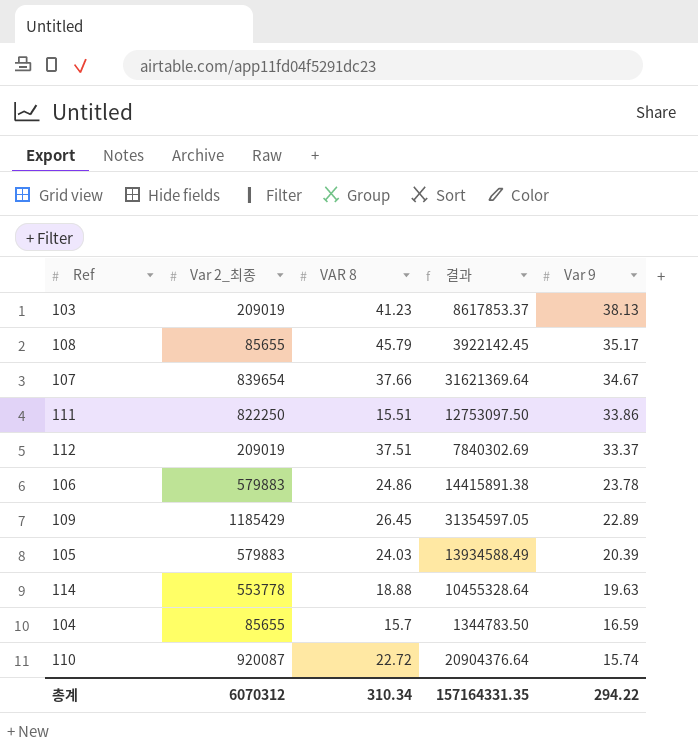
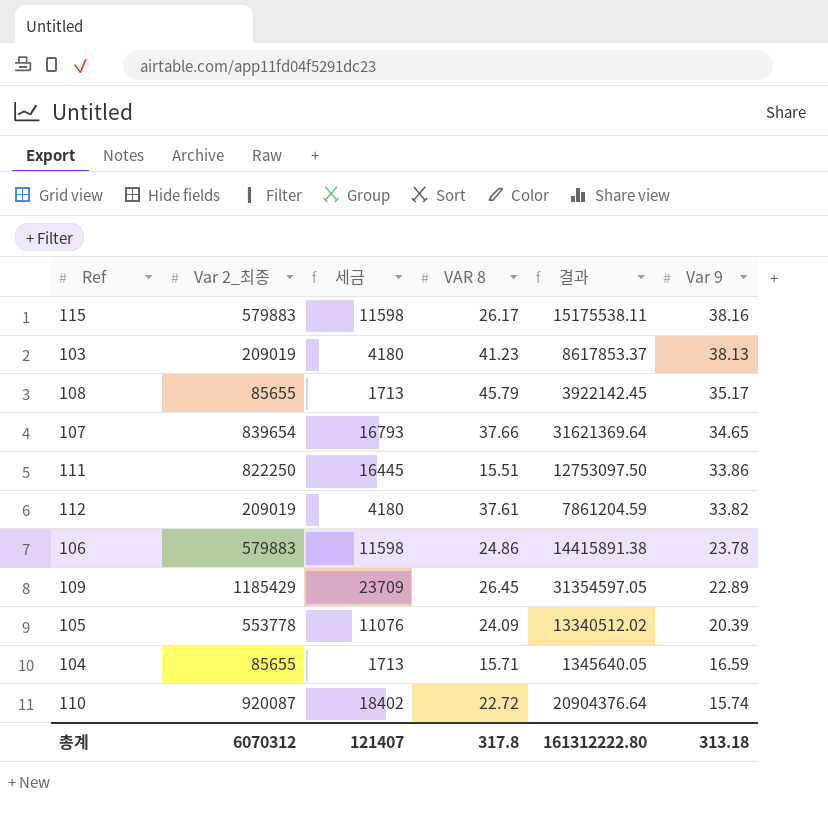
column 세금 | formula: none -> [Var 2_최종] * 0.02
row 114: 553778 | 18.88 | 10455328.64 | 19.63 -> none
row 115: none -> 579883 | 11598 | 26.17 | 15175538.11 | 38.16
107 | Var 9: 34.67 -> 34.65
112 | VAR 8: 37.51 -> 37.61
112 | 결과: 7840302.69 -> 7861204.59
112 | Var 9: 33.37 -> 33.82
105 | Var 2_최종: 579883 -> 553778
105 | VAR 8: 24.03 -> 24.09
105 | 결과: 13934588.49 -> 13340512.02
104 | VAR 8: 15.7 -> 15.71
104 | 결과: 1344783.50 -> 1345640.05
총계 | VAR 8: 310.34 -> 317.8
총계 | 결과: 157164331.35 -> 161312222.80
총계 | Var 9: 294.22 -> 313.18

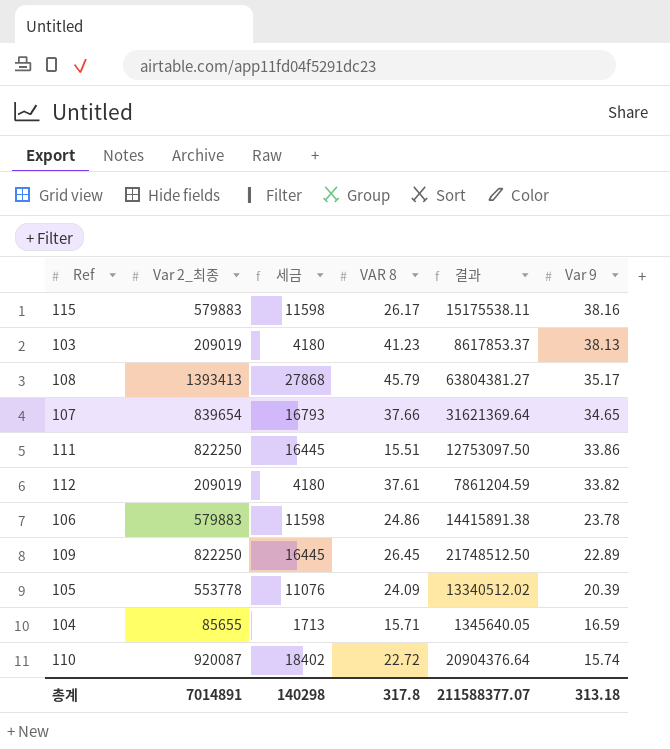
108 | Var 2_최종: 85655 -> 1393413
108 | 세금: 1713 -> 27868
108 | 결과: 3922142.45 -> 63804381.27
109 | Var 2_최종: 1185429 -> 822250
109 | 세금: 23709 -> 16445
109 | 결과: 31354597.05 -> 21748512.50
총계 | Var 2_최종: 6070312 -> 7014891
총계 | 세금: 121407 -> 140298
총계 | 결과: 161312222.80 -> 211588377.07

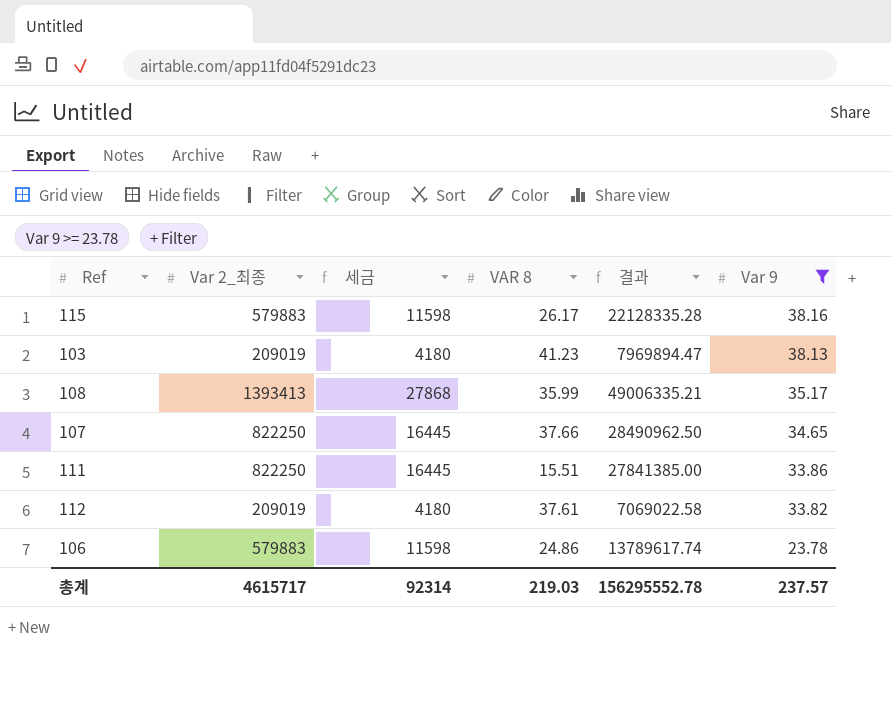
filter: none -> Var 9 >= 23.78
column 결과 | formula: [Var 2_최종] * [VAR 8] -> [Var 2_최종] * [Var 9]
108 | VAR 8: 45.79 -> 35.99
107 | Var 2_최종: 839654 -> 822250
107 | 세금: 16793 -> 16445
총계 | Var 2_최종: 7014891 -> 4615717
총계 | 세금: 140298 -> 92314
총계 | VAR 8: 317.8 -> 219.03
총계 | 결과: 211588377.07 -> 156295552.78
총계 | Var 9: 313.18 -> 237.57

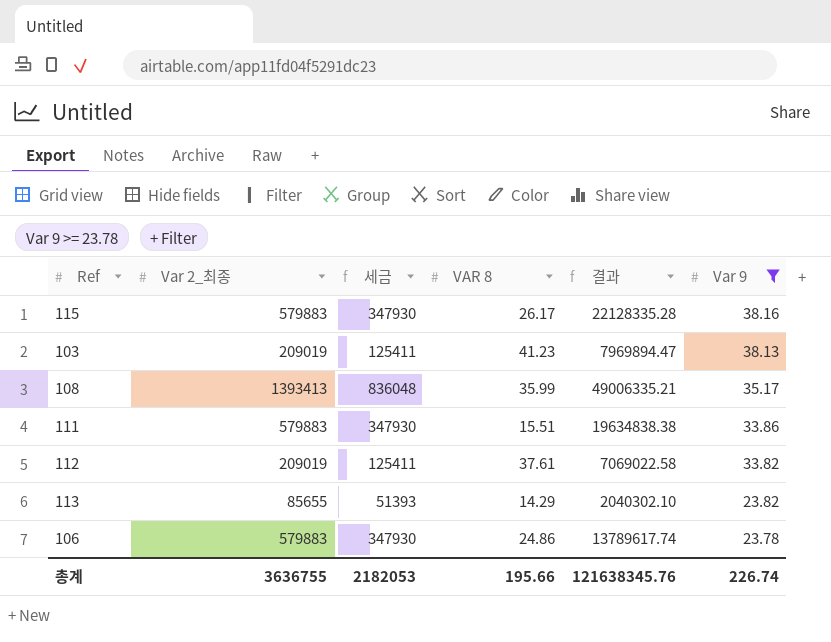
column 세금 | formula: [Var 2_최종] * 0.02 -> [Var 2_최종] * 0.6
row 107: 822250 | 16445 | 37.66 | 28490962.50 | 34.65 -> none
111 | Var 2_최종: 822250 -> 579883
111 | 결과: 27841385.00 -> 19634838.38
row 113: none -> 85655 | 51393 | 14.29 | 2040302.10 | 23.82
총계 | Var 2_최종: 4615717 -> 3636755
총계 | 세금: 92314 -> 2182053
총계 | VAR 8: 219.03 -> 195.66
총계 | 결과: 156295552.78 -> 121638345.76
총계 | Var 9: 237.57 -> 226.74

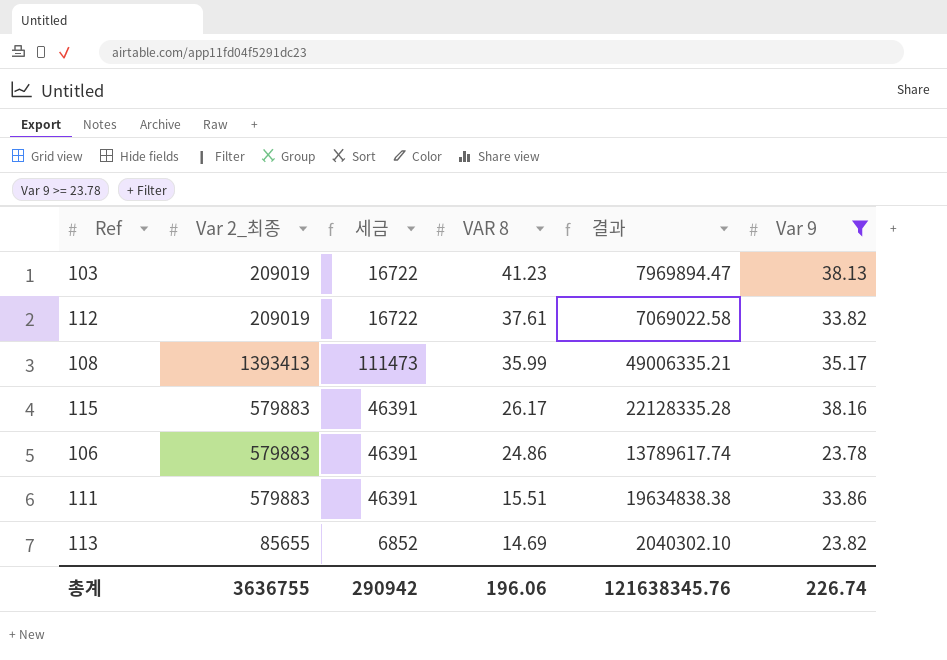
row order: Var 9 descending -> VAR 8 descending
column 세금 | formula: [Var 2_최종] * 0.6 -> [Var 2_최종] * 0.08
113 | VAR 8: 14.29 -> 14.69
총계 | 세금: 2182053 -> 290942
총계 | VAR 8: 195.66 -> 196.06

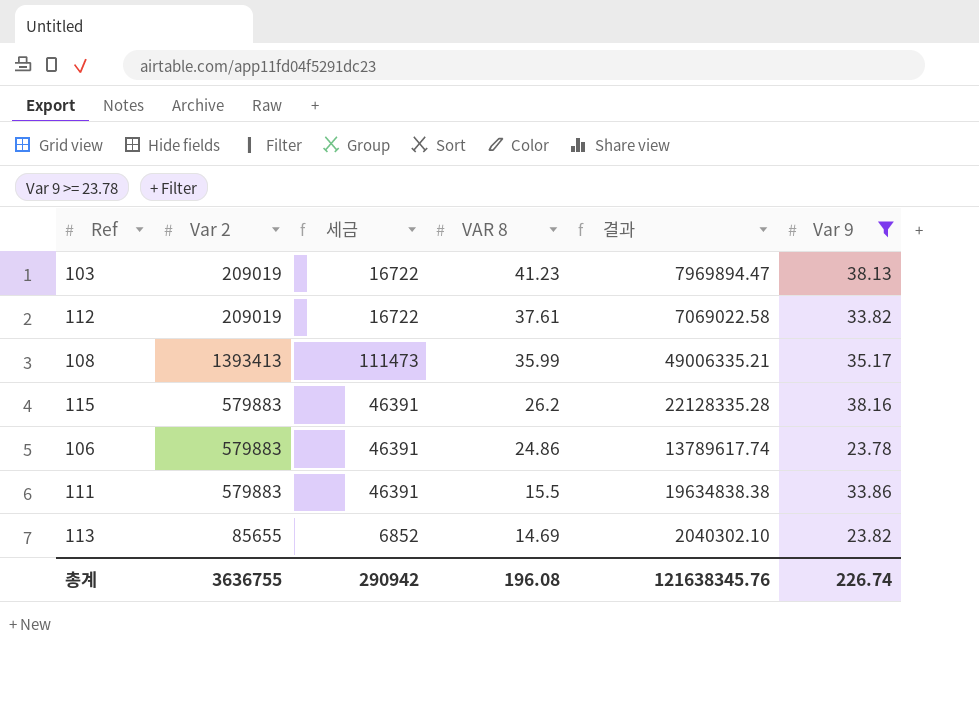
column name: Var 2_최종 -> Var 2
115 | VAR 8: 26.17 -> 26.2
111 | VAR 8: 15.51 -> 15.5
총계 | VAR 8: 196.06 -> 196.08

